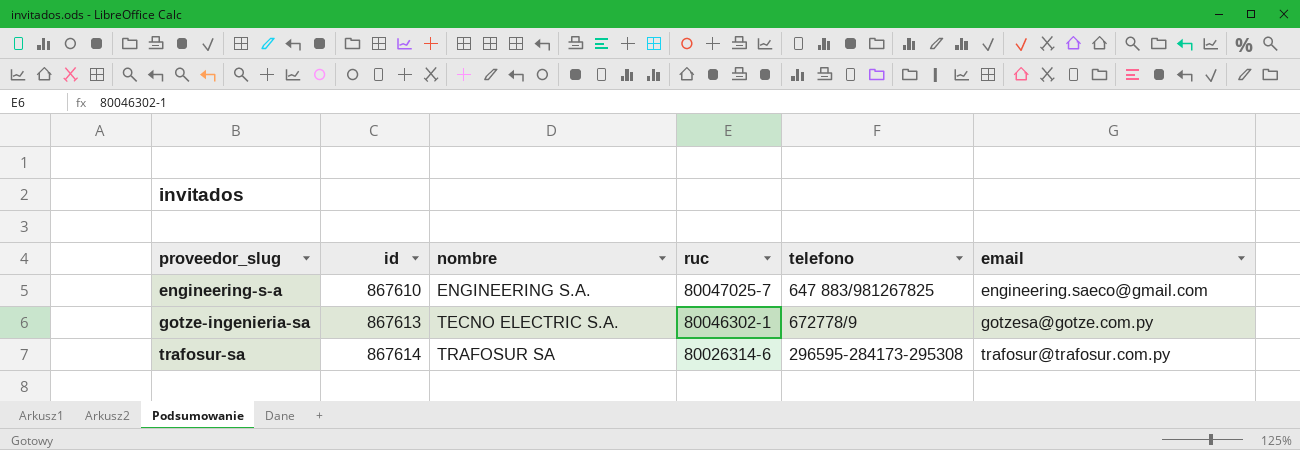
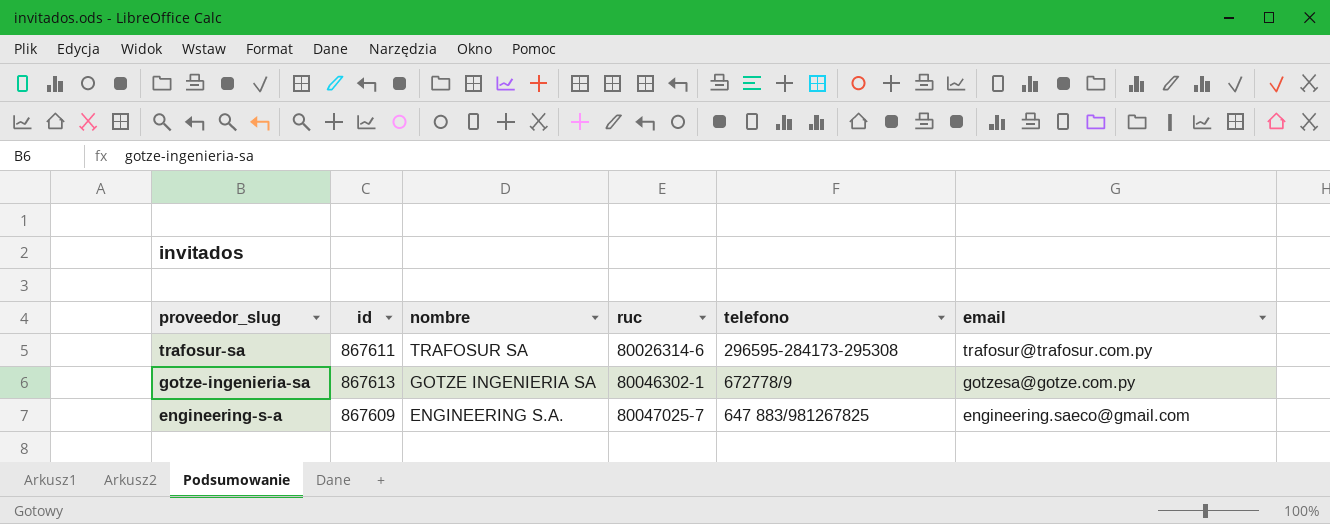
row order: proveedor_slug ascending -> proveedor_slug descending
trafosur-sa | id: 867614 -> 867611
gotze-ingenieria-sa | nombre: TECNO ELECTRIC S.A. -> GOTZE INGENIERIA SA
engineering-s-a | id: 867610 -> 867609

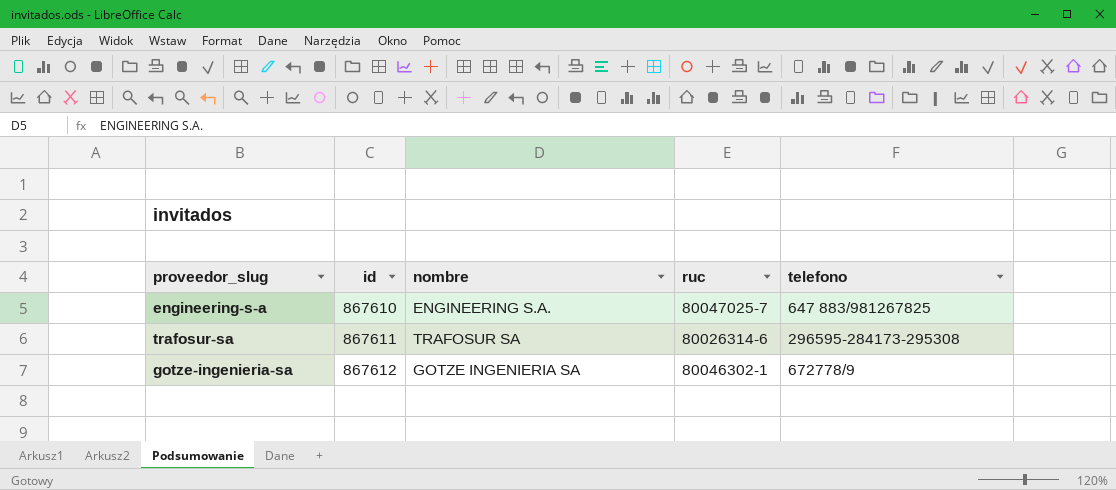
row order: proveedor_slug descending -> id ascending
column email | position: 6 -> none
engineering-s-a | id: 867609 -> 867610
gotze-ingenieria-sa | id: 867613 -> 867612

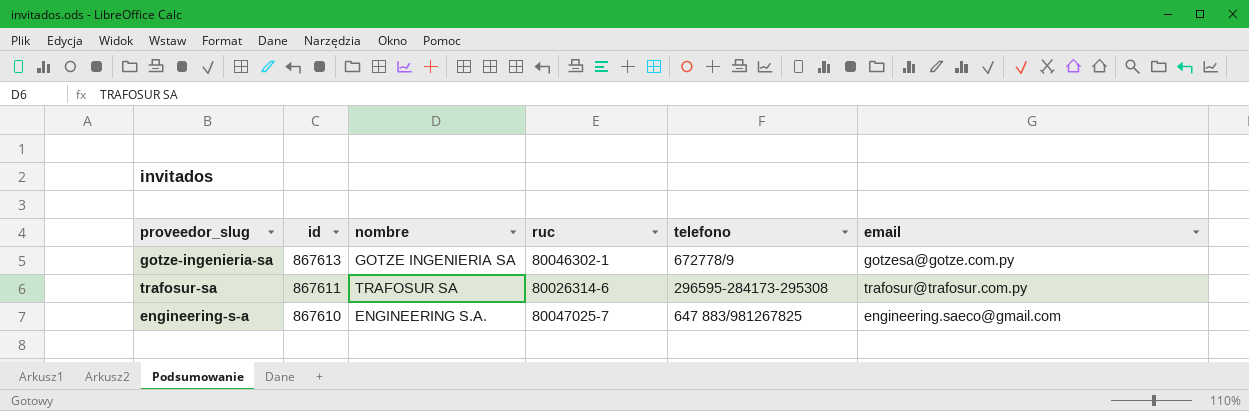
row order: id ascending -> id descending
column email | position: none -> 6
gotze-ingenieria-sa | id: 867612 -> 867613

